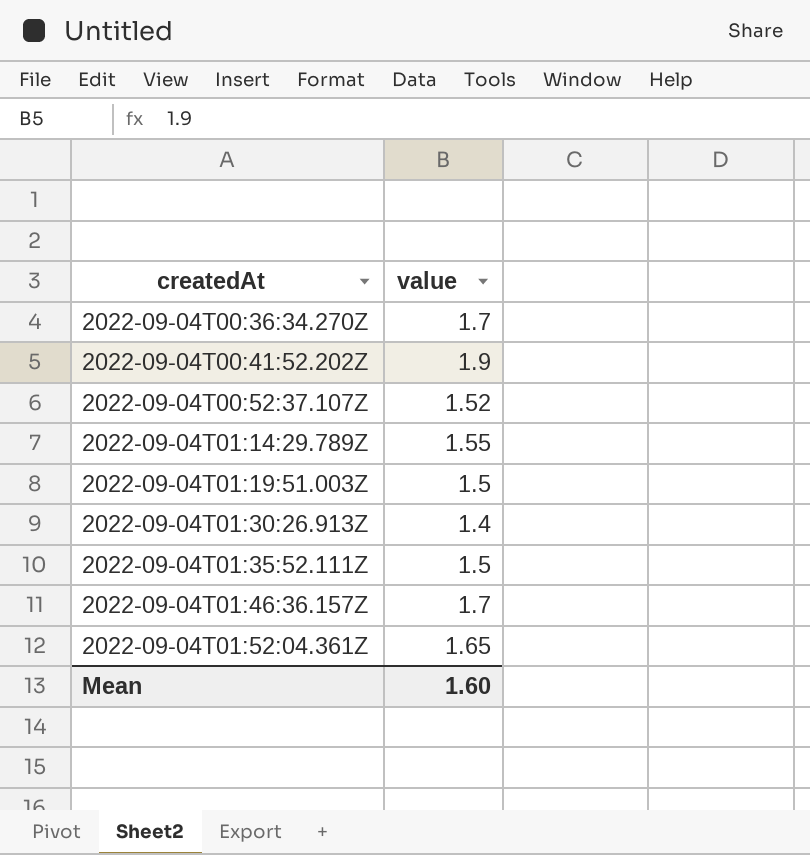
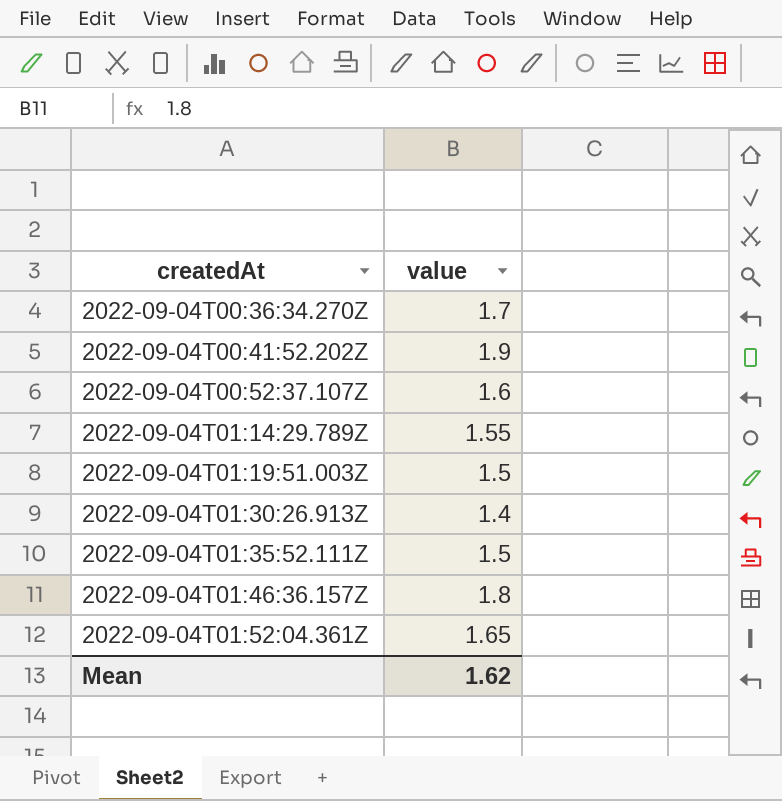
2022-09-04T00:52:37.107Z | value: 1.52 -> 1.6
2022-09-04T01:46:36.157Z | value: 1.7 -> 1.8
Mean | value: 1.60 -> 1.62

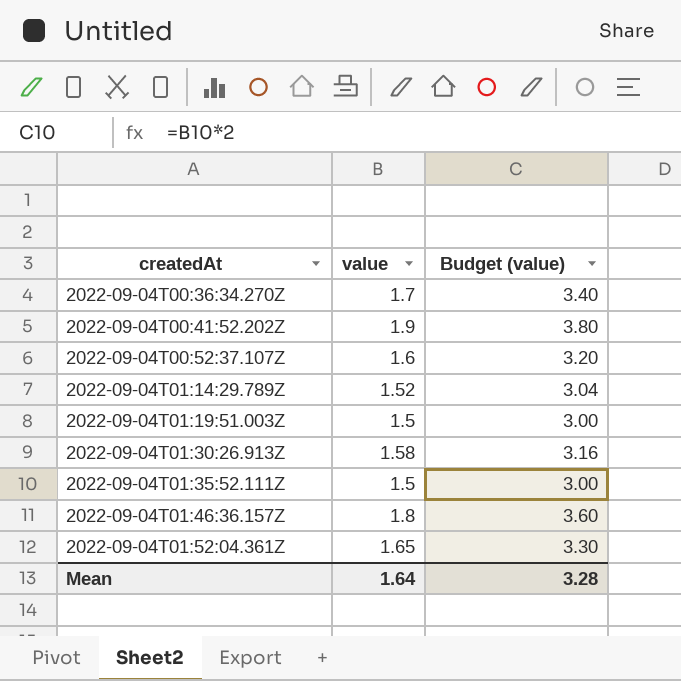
column Budget (value) | formula: none -> [value] * 2
2022-09-04T01:14:29.789Z | value: 1.55 -> 1.52
2022-09-04T01:30:26.913Z | value: 1.4 -> 1.58
Mean | value: 1.62 -> 1.64

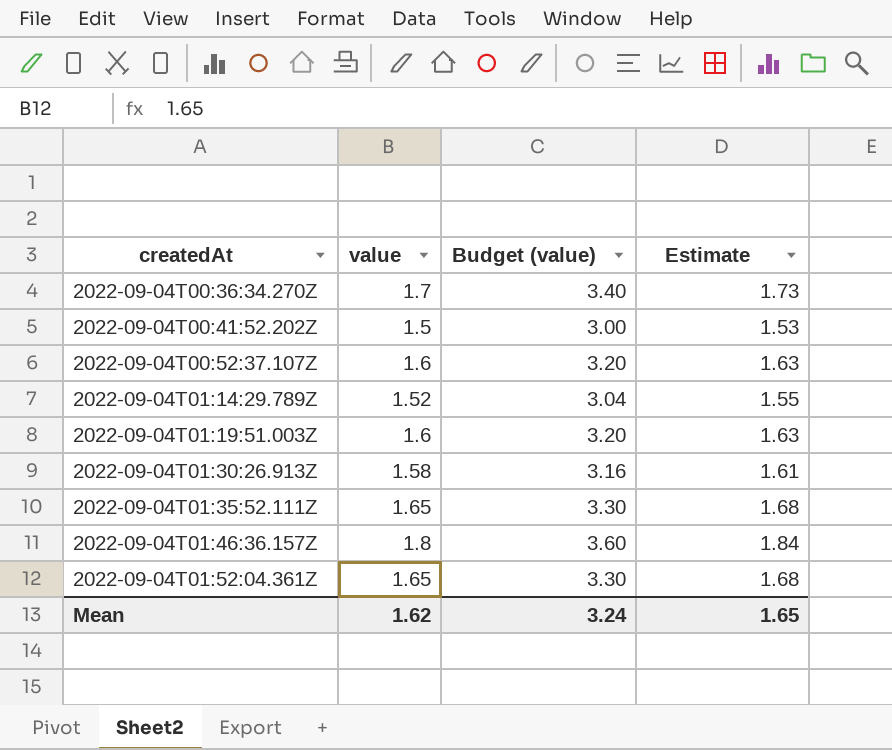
column Estimate | formula: none -> [value] * 1.02
2022-09-04T00:41:52.202Z | value: 1.9 -> 1.5
2022-09-04T00:41:52.202Z | Budget (value): 3.80 -> 3.00
2022-09-04T01:19:51.003Z | value: 1.5 -> 1.6
2022-09-04T01:19:51.003Z | Budget (value): 3.00 -> 3.20
2022-09-04T01:35:52.111Z | value: 1.5 -> 1.65
2022-09-04T01:35:52.111Z | Budget (value): 3.00 -> 3.30
Mean | value: 1.64 -> 1.62
Mean | Budget (value): 3.28 -> 3.24

